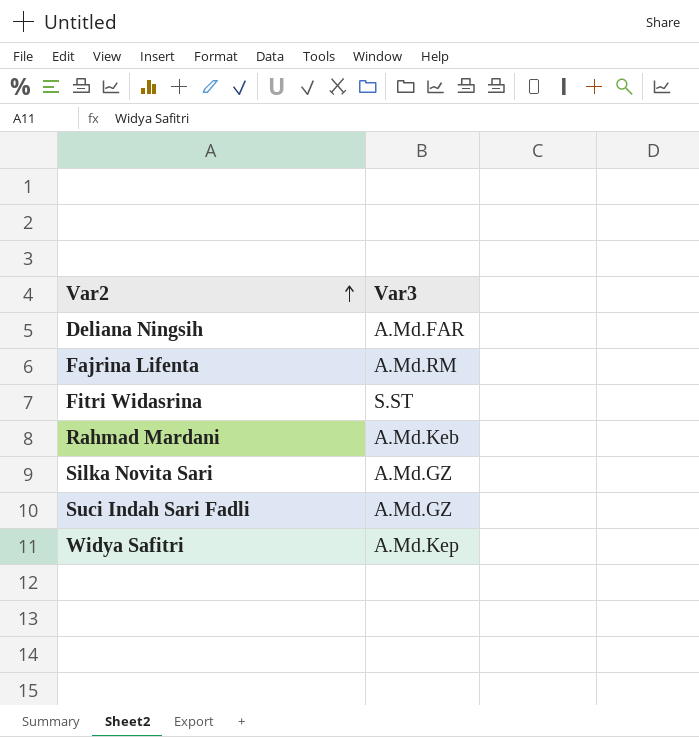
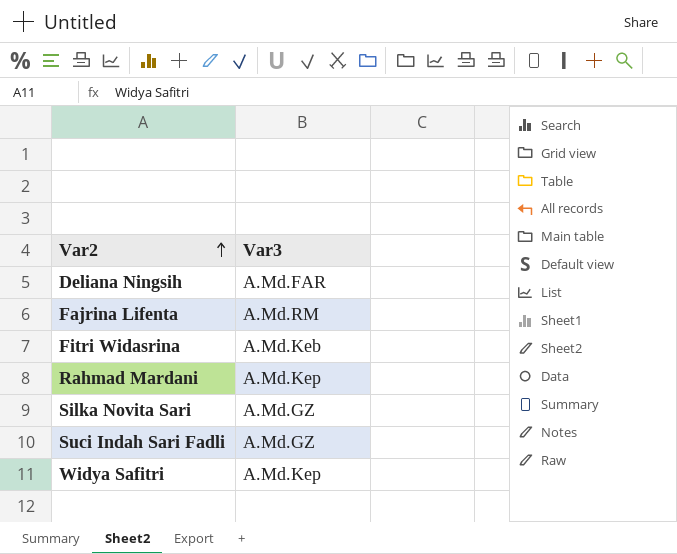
Fitri Widasrina | Var3: S.ST -> A.Md.Keb
Rahmad Mardani | Var3: A.Md.Keb -> A.Md.Kep

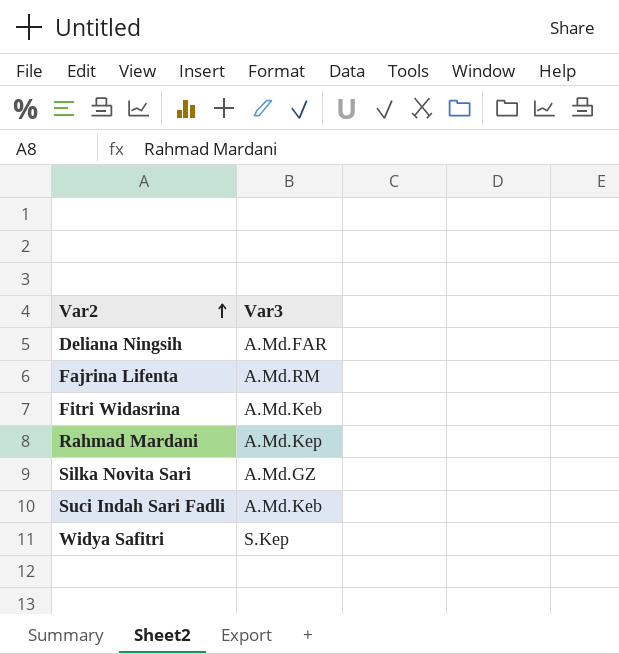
Suci Indah Sari Fadli | Var3: A.Md.GZ -> A.Md.Keb
Widya Safitri | Var3: A.Md.Kep -> S.Kep

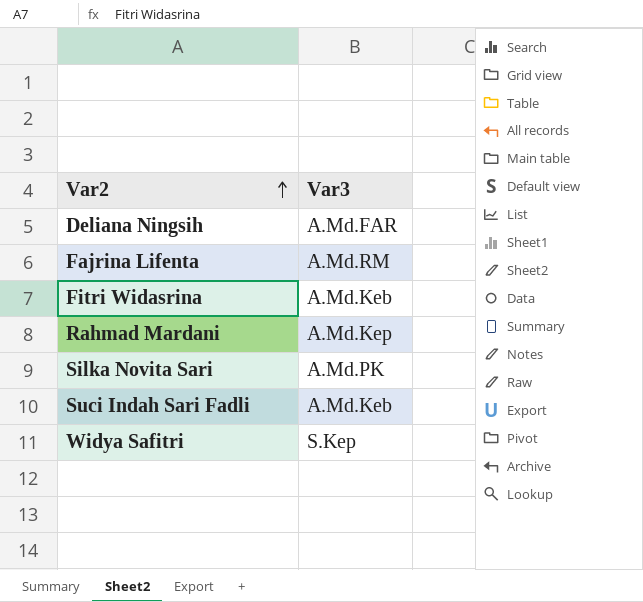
Silka Novita Sari | Var3: A.Md.GZ -> A.Md.PK

